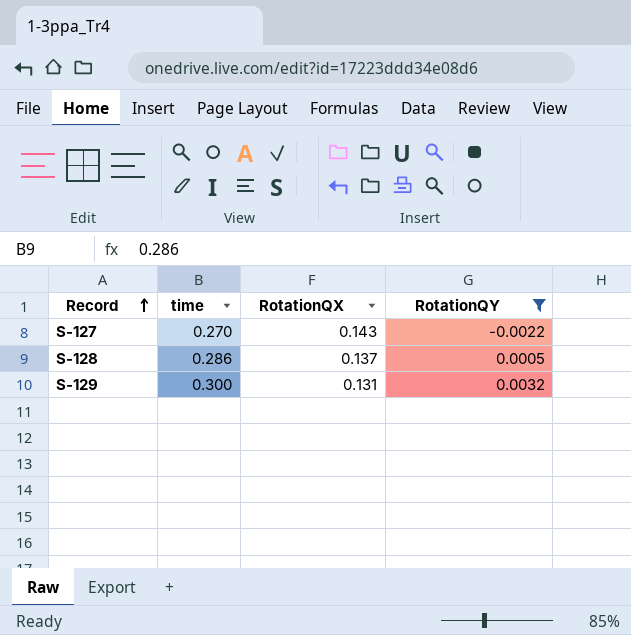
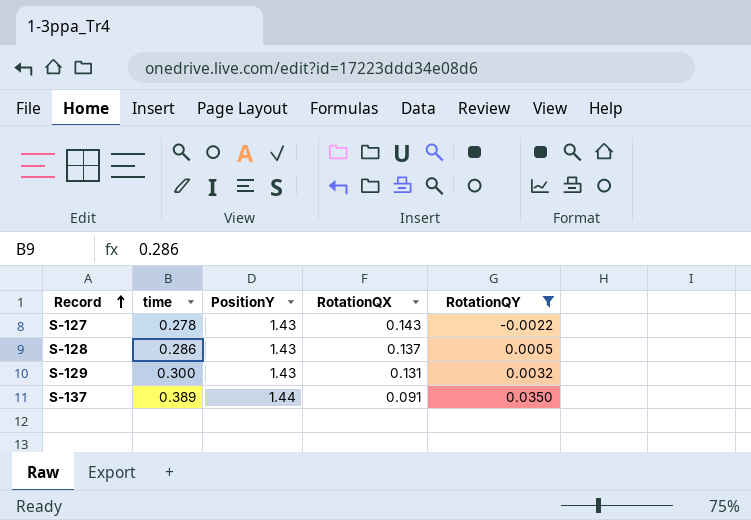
column PositionY | position: none -> 3
S-127 | time: 0.270 -> 0.278
row S-137: none -> 0.389 | 1.44 | 0.091 | 0.0350

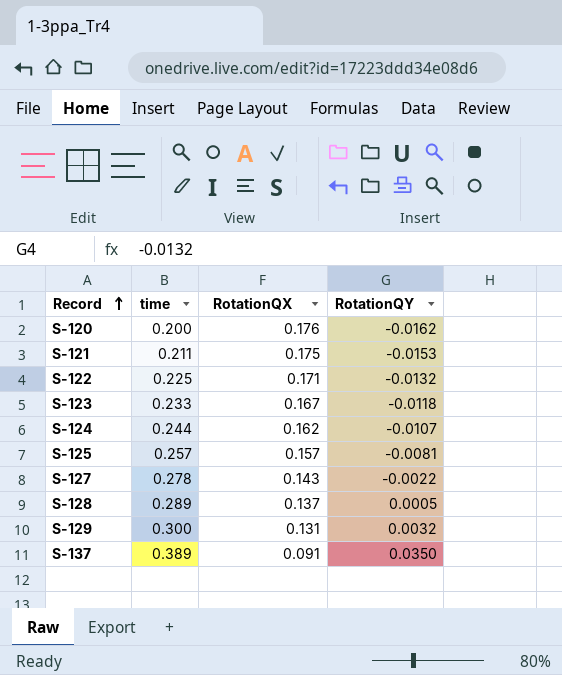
filter: RotationQY >= -0.0022 -> none
column PositionY | position: 3 -> none
S-128 | time: 0.286 -> 0.289

